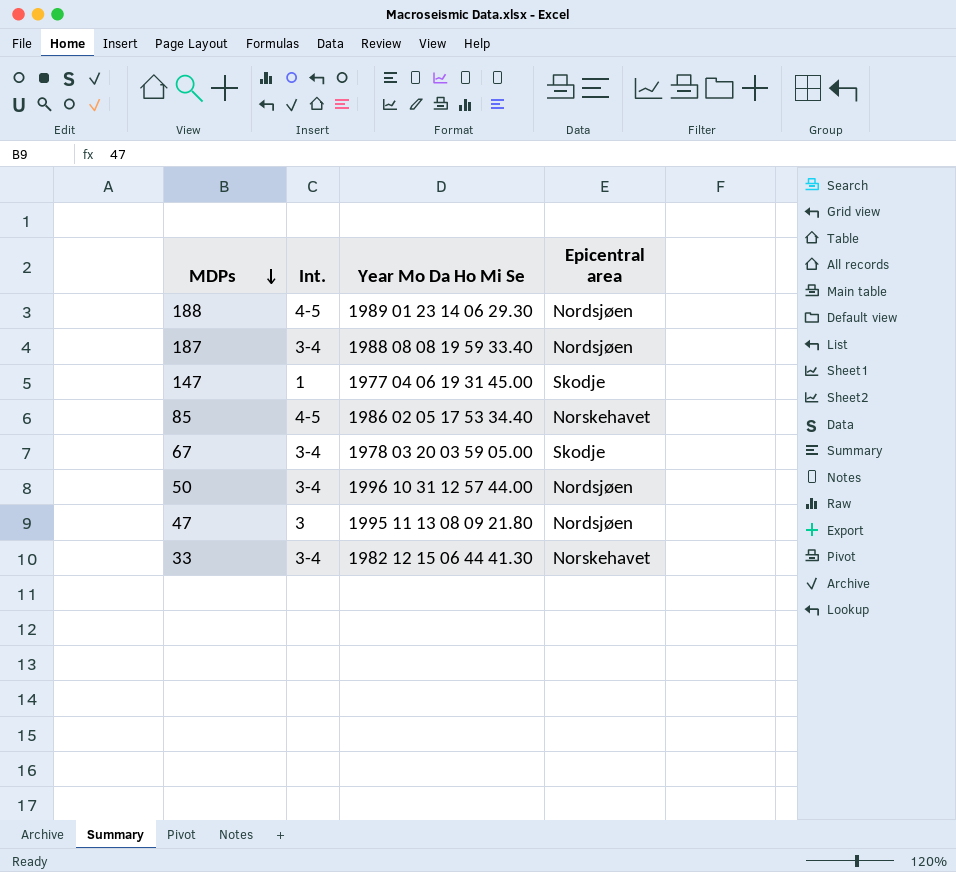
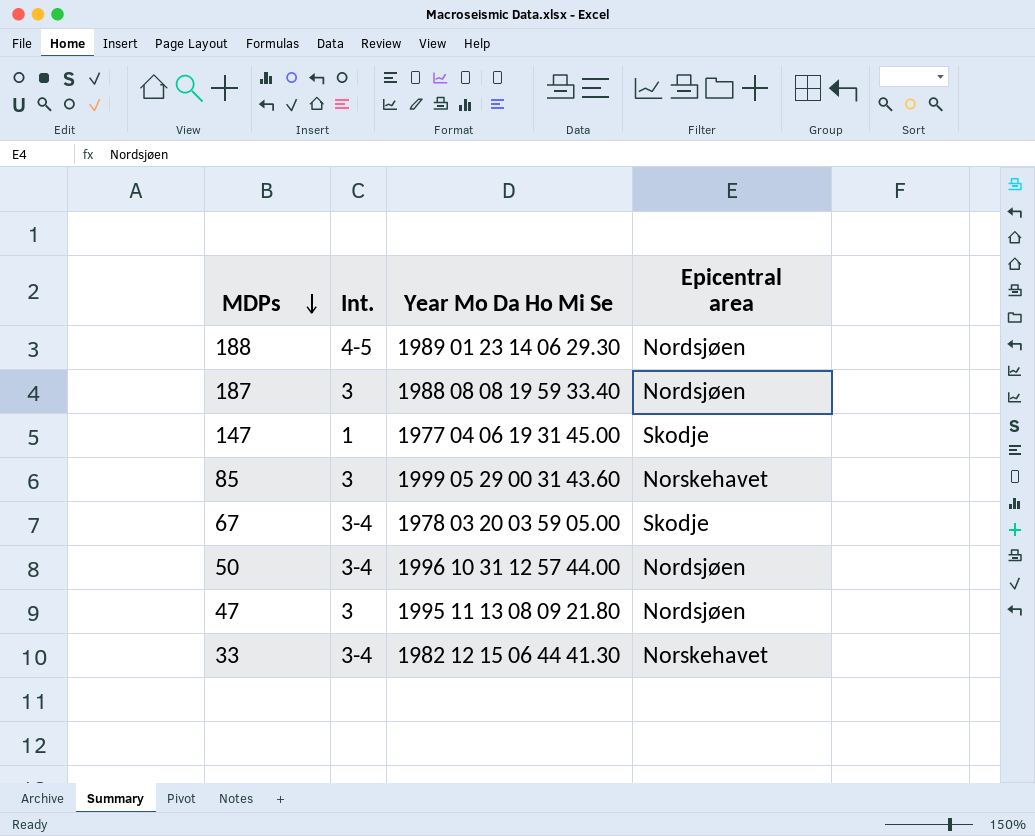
187 | Int.: 3-4 -> 3
85 | Int.: 4-5 -> 3
85 | Year Mo Da Ho Mi Se: 1986 02 05 17 53 34.40 -> 1999 05 29 00 31 43.60

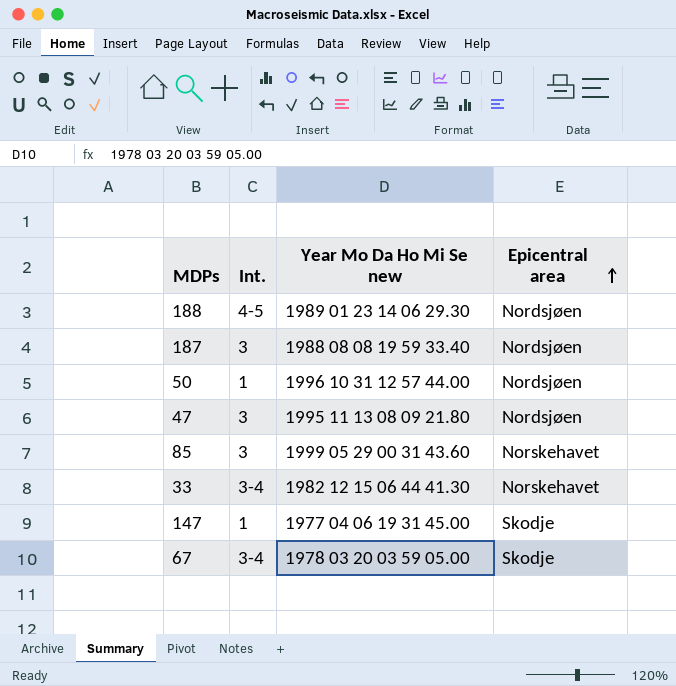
row order: MDPs descending -> Epicentral area ascending
column name: Year Mo Da Ho Mi Se -> Year Mo Da Ho Mi Se new
50 | Int.: 3-4 -> 1

